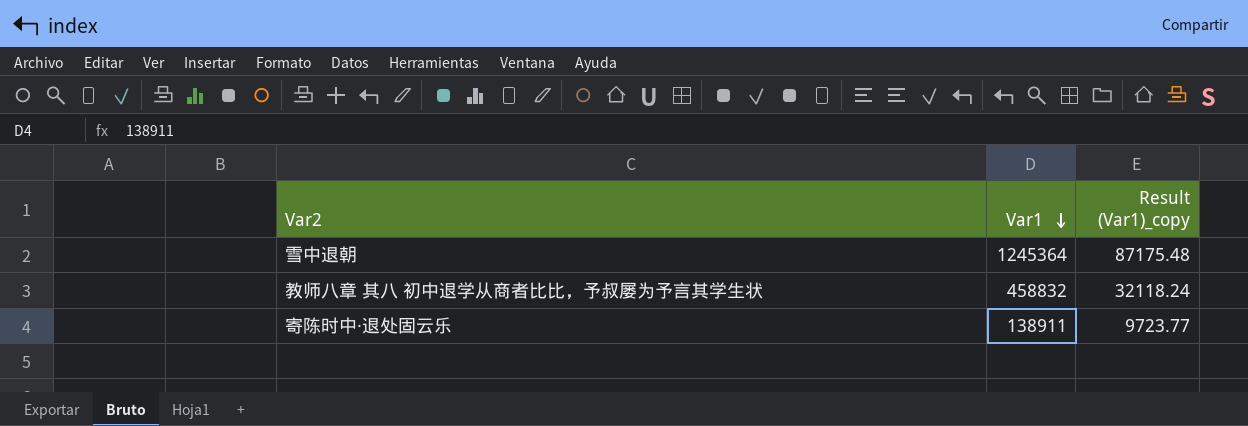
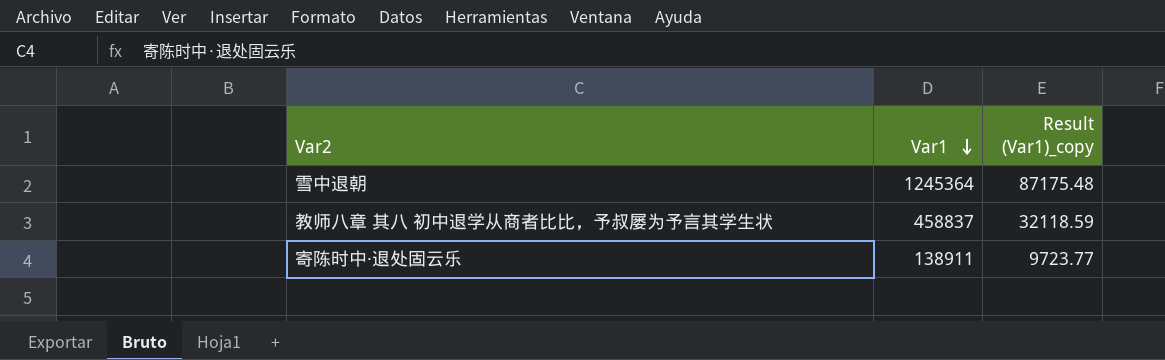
教师八章 其八 初中退学从商者比比，予叔屡为予言其学生状 | Var1: 458832 -> 458837
教师八章 其八 初中退学从商者比比，予叔屡为予言其学生状 | Result (Var1)_copy: 32118.24 -> 32118.59

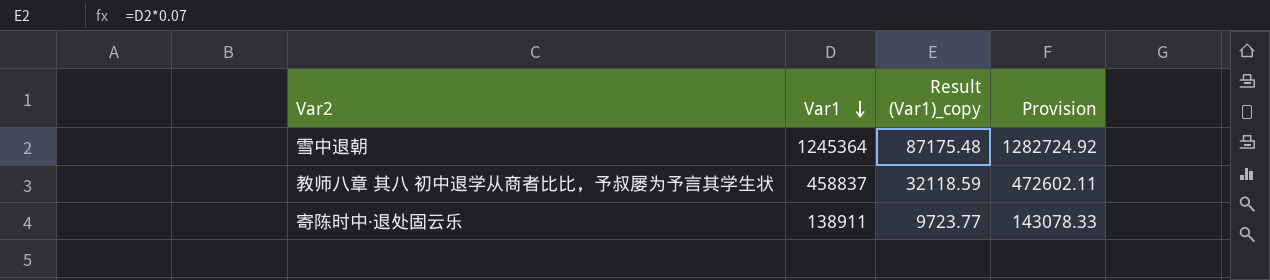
column Provision | formula: none -> [Var1] * 1.03

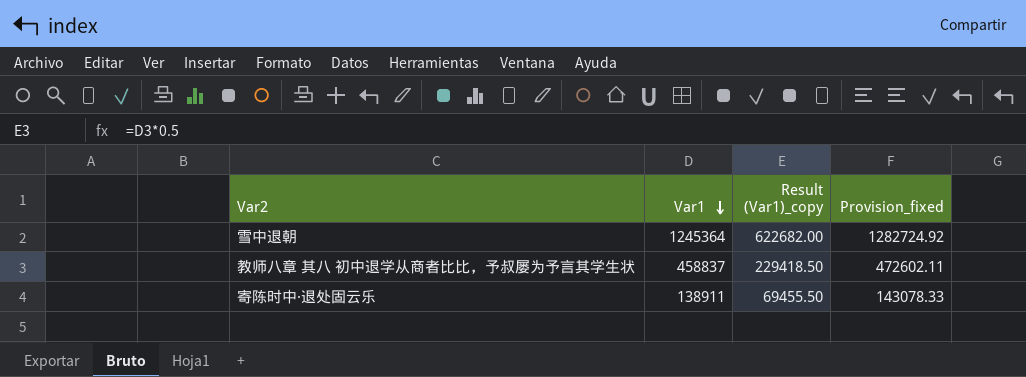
column Result (Var1)_copy | formula: [Var1] * 0.07 -> [Var1] * 0.5
column name: Provision -> Provision_fixed

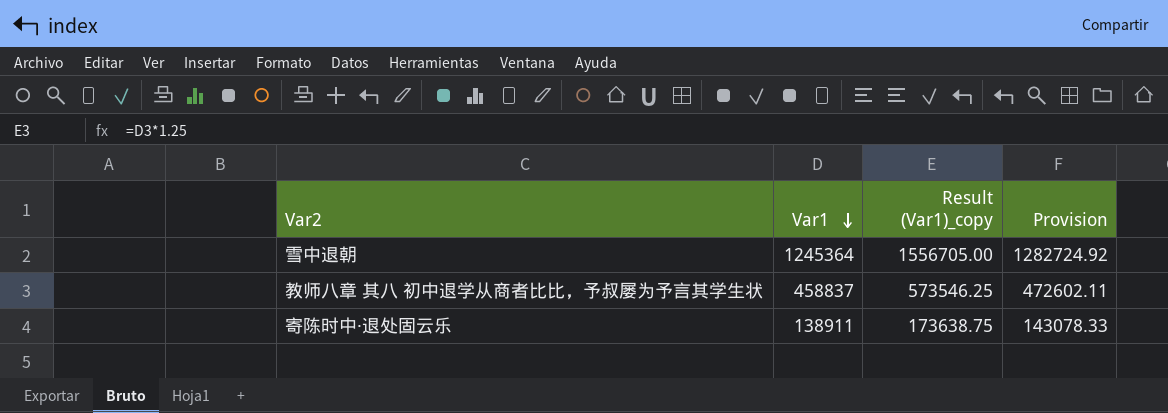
column Result (Var1)_copy | formula: [Var1] * 0.5 -> [Var1] * 1.25
column name: Provision_fixed -> Provision

